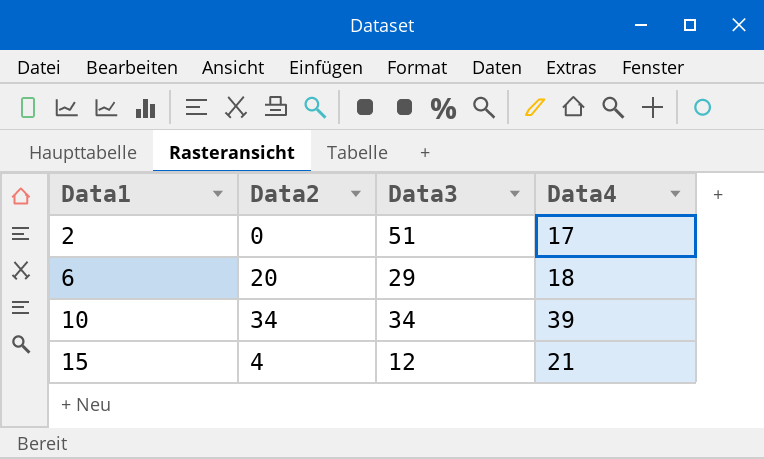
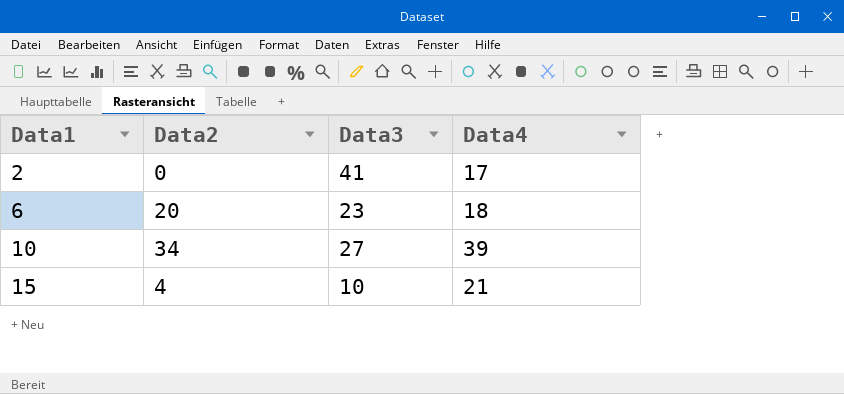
2 | Data3: 51 -> 41
6 | Data3: 29 -> 23
10 | Data3: 34 -> 27
15 | Data3: 12 -> 10

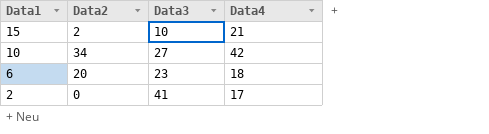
row order: Data1 ascending -> Data1 descending
15 | Data2: 4 -> 2
10 | Data4: 39 -> 42

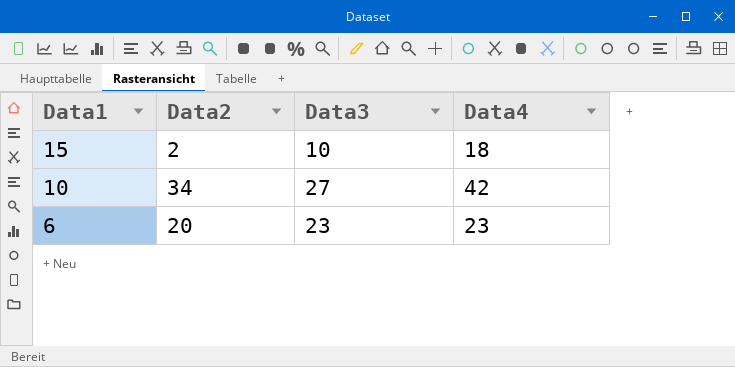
row 2: 0 | 41 | 17 -> none
15 | Data4: 21 -> 18
6 | Data4: 18 -> 23

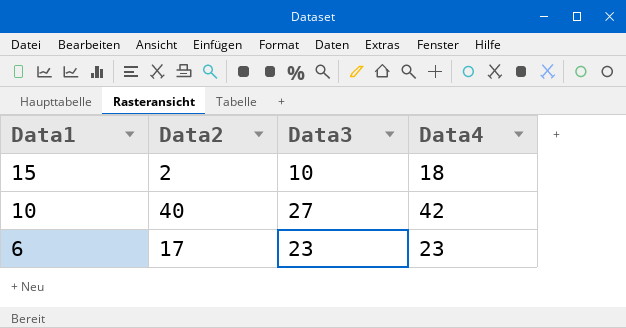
10 | Data2: 34 -> 40
6 | Data2: 20 -> 17

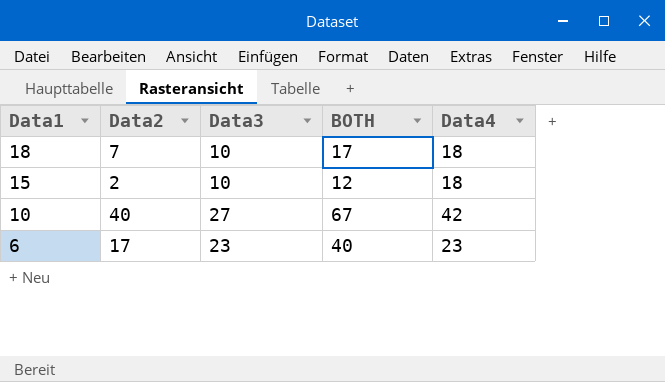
column BOTH | formula: none -> [Data2] + [Data3]
row 18: none -> 7 | 10 | 17 | 18

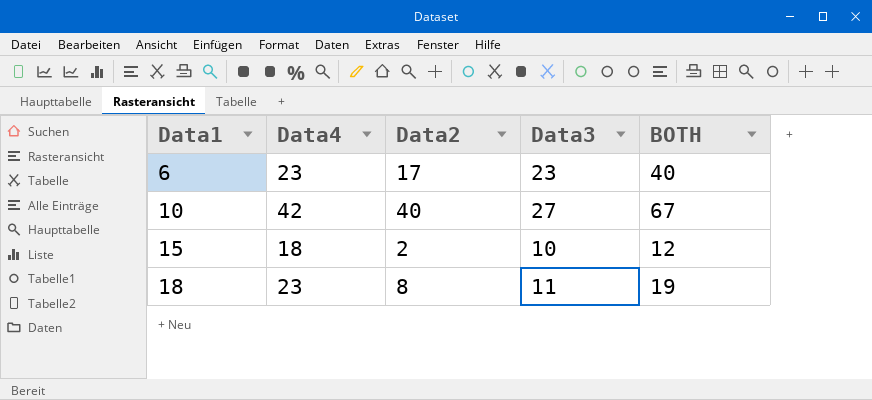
row order: Data1 descending -> Data1 ascending
column Data4 | position: 5 -> 2
18 | Data4: 18 -> 23
18 | Data2: 7 -> 8
18 | Data3: 10 -> 11
18 | BOTH: 17 -> 19

